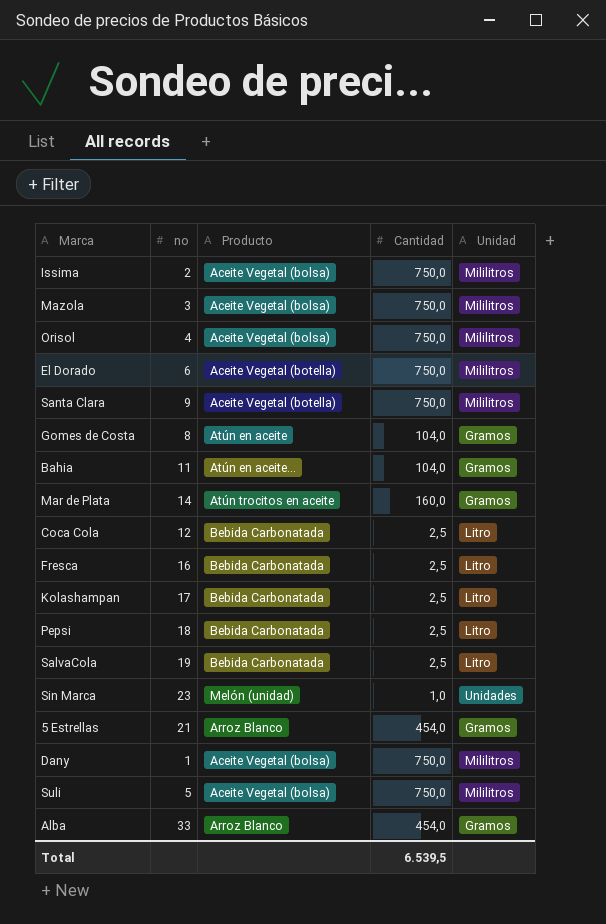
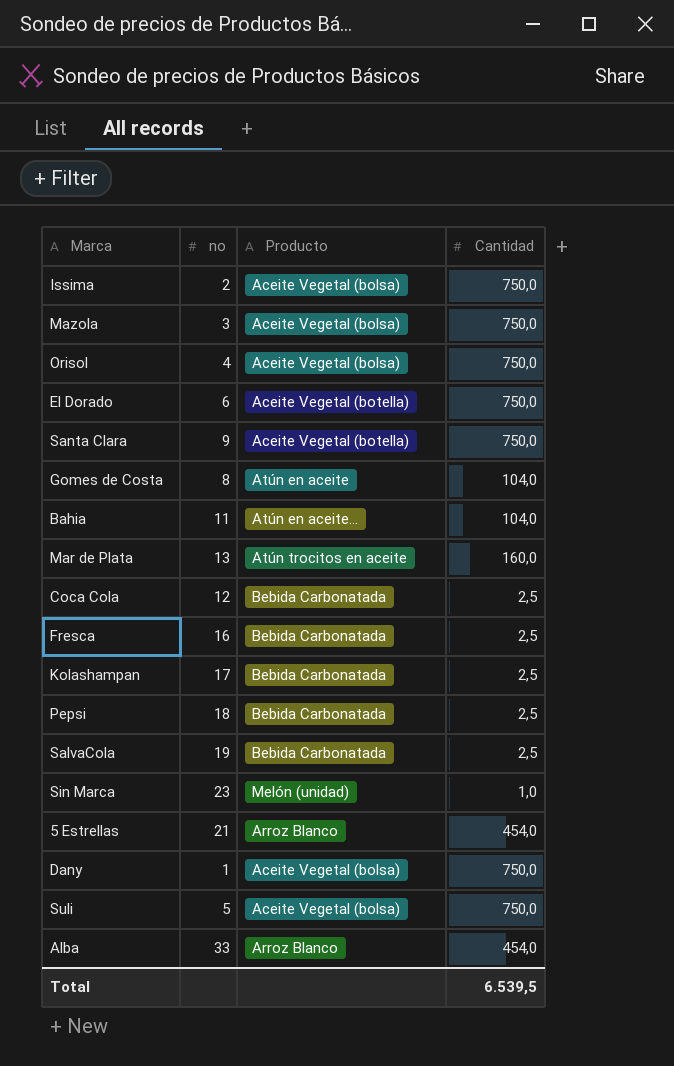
column Unidad | position: 5 -> none
Mar de Plata | no: 14 -> 13

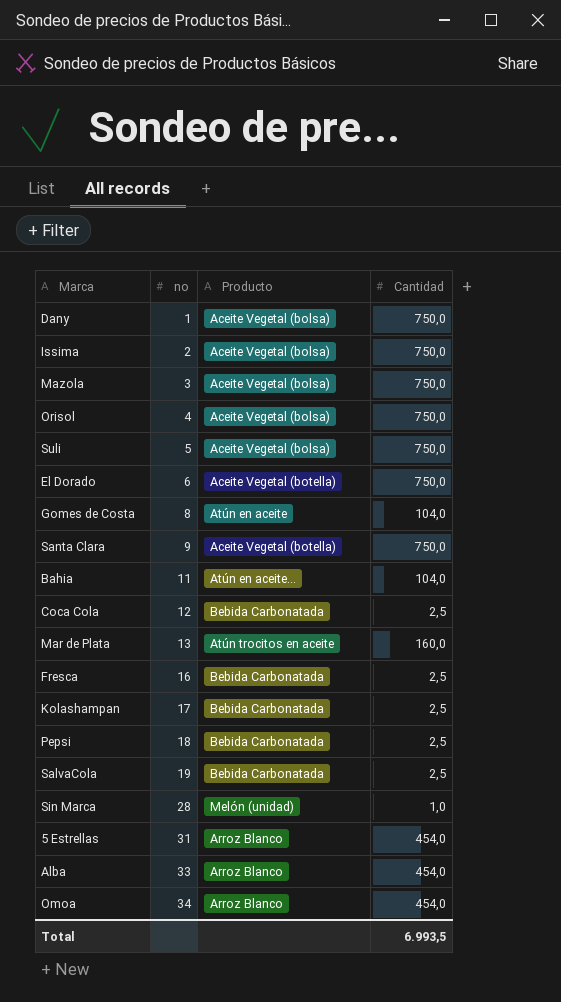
row order: none -> no ascending
Sin Marca | no: 23 -> 28
5 Estrellas | no: 21 -> 31
row Omoa: none -> 34 | Arroz Blanco | 454,0
Total | Cantidad: 6.539,5 -> 6.993,5

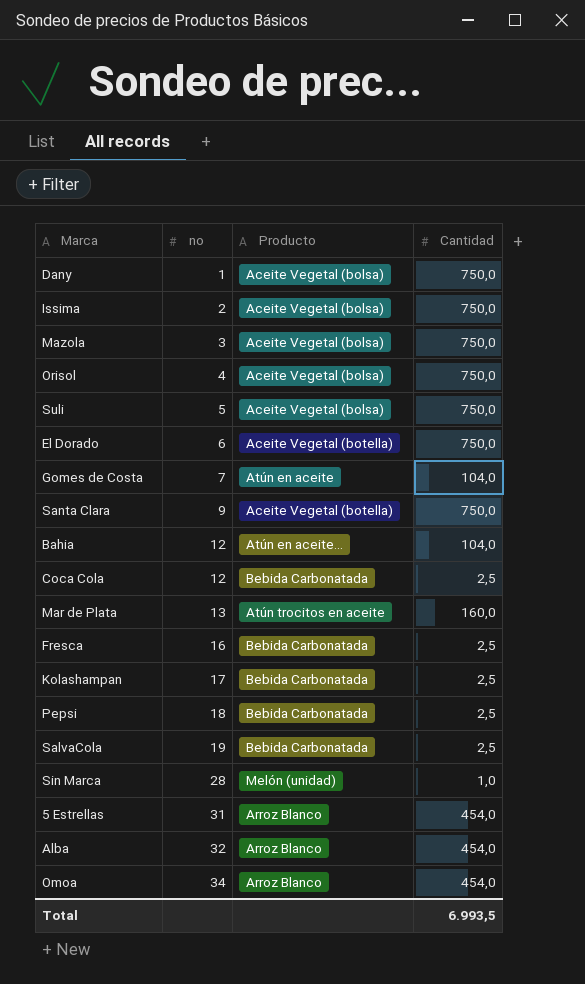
Gomes de Costa | no: 8 -> 7
Bahia | no: 11 -> 12
Alba | no: 33 -> 32

